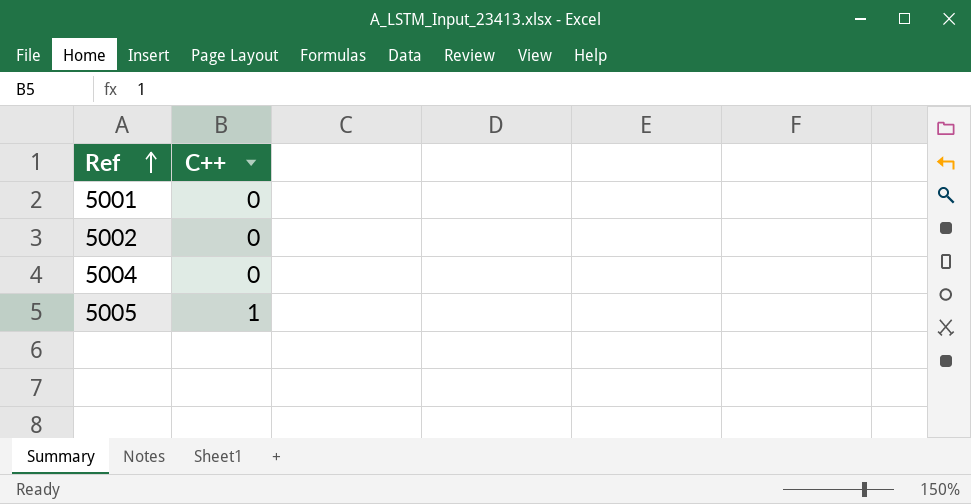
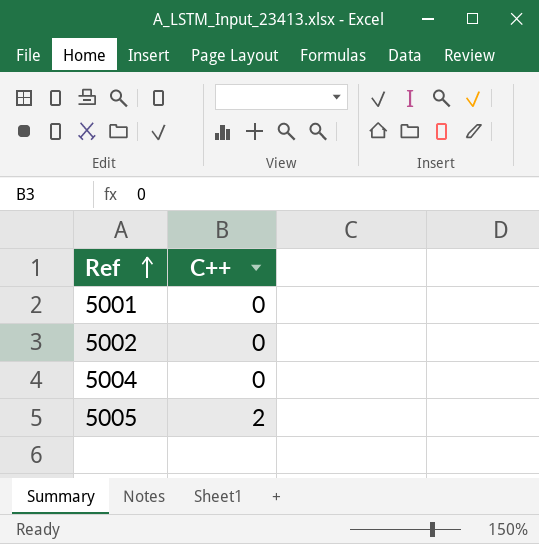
5005 | C++: 1 -> 2

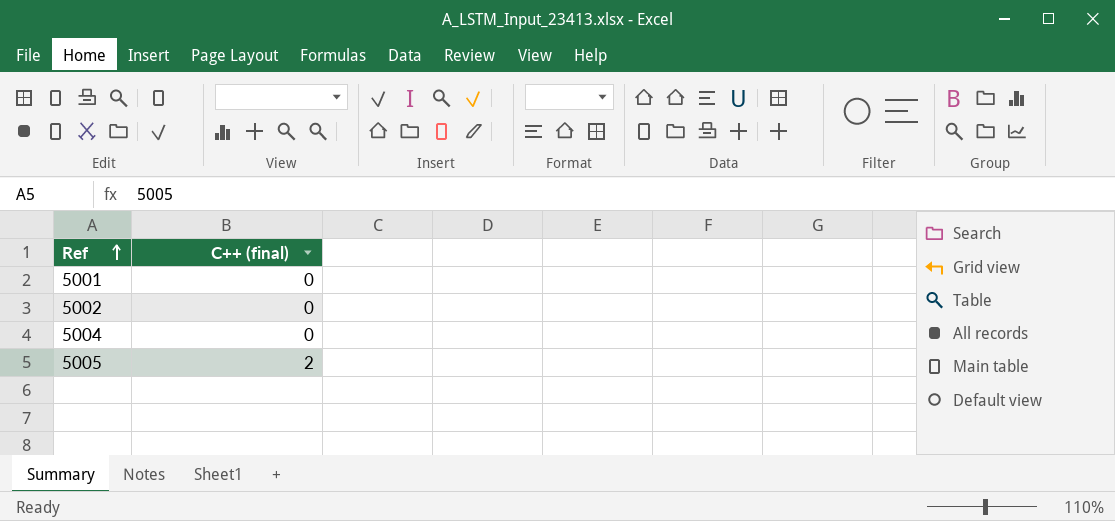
column name: C++ -> C++ (final)

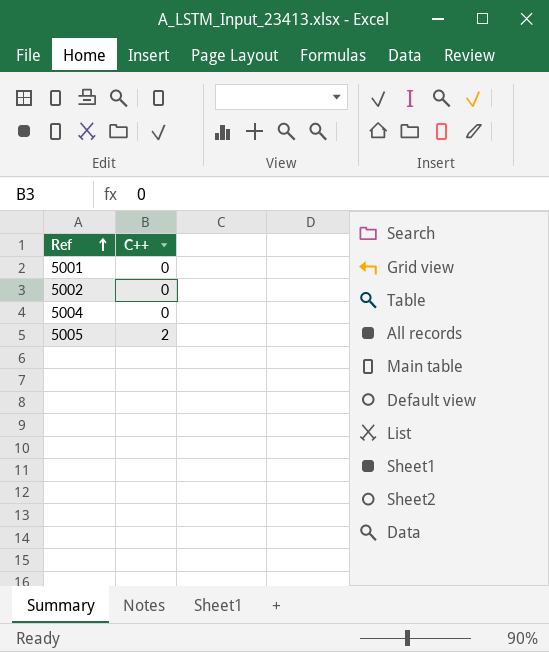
column name: C++ (final) -> C++

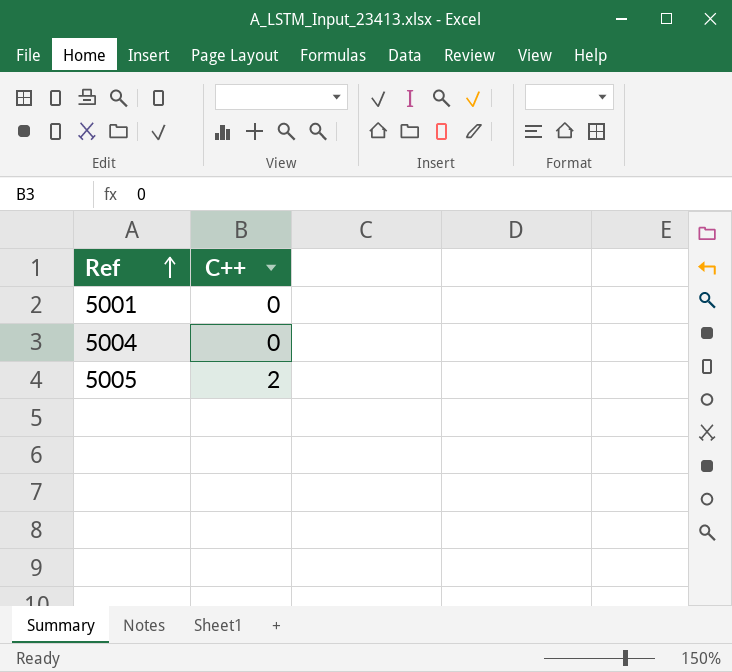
row 5002: 0 -> none

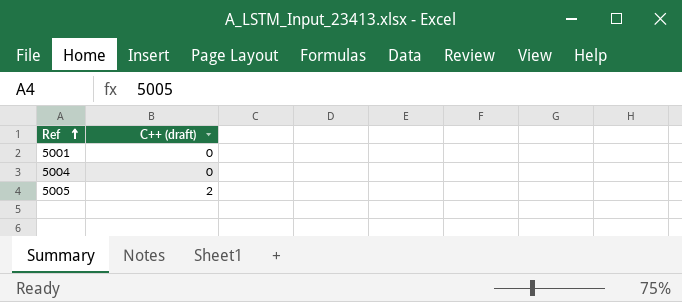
column name: C++ -> C++ (draft)

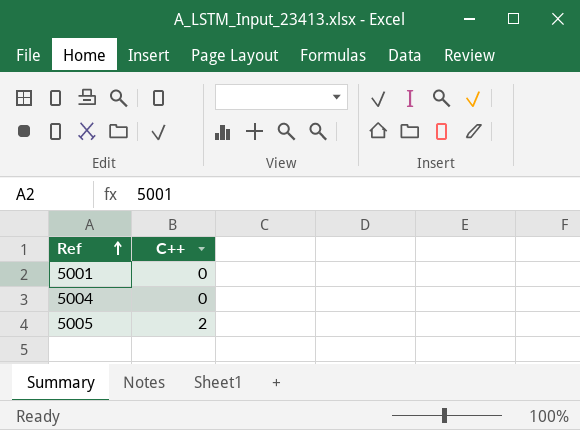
column name: C++ (draft) -> C++

